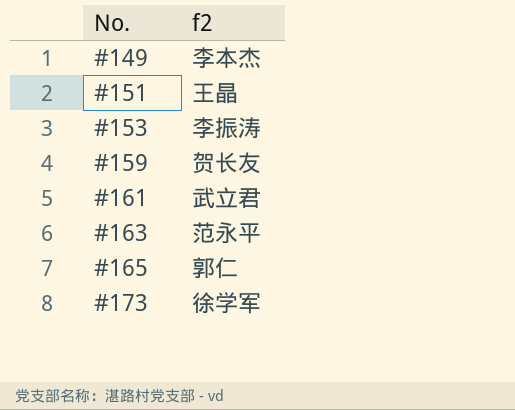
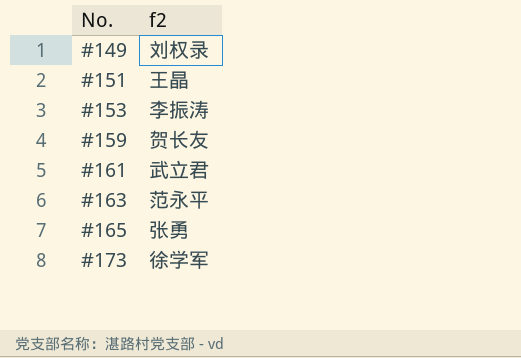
#149 | f2: 李本杰 -> 刘权录
#165 | f2: 郭仁 -> 张勇

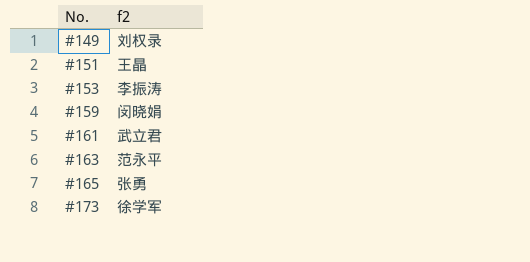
#159 | f2: 贺长友 -> 闵晓娟

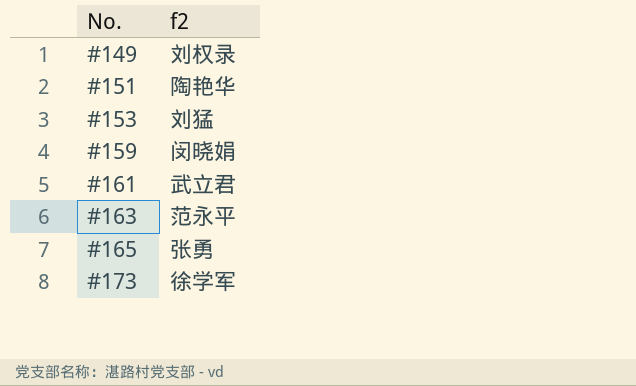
#151 | f2: 王晶 -> 陶艳华
#153 | f2: 李振涛 -> 刘猛

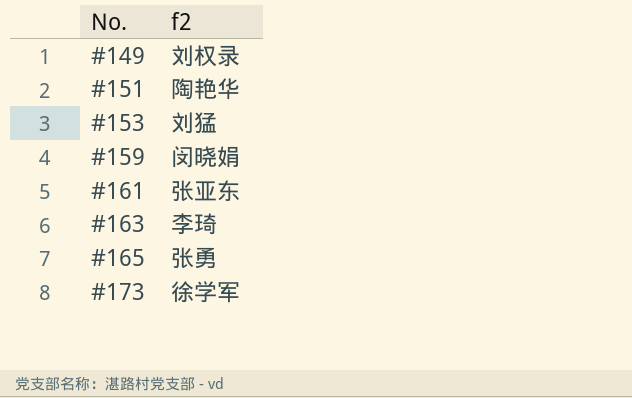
#161 | f2: 武立君 -> 张亚东
#163 | f2: 范永平 -> 李琦

